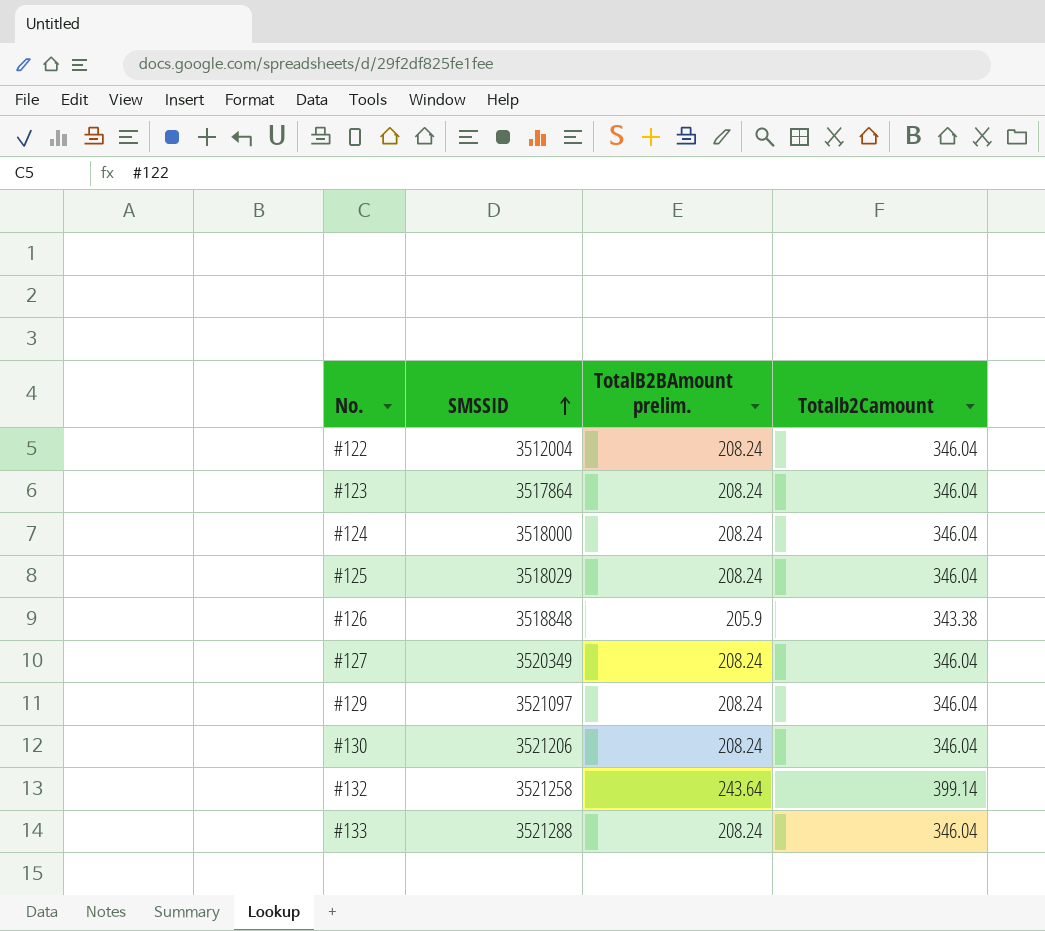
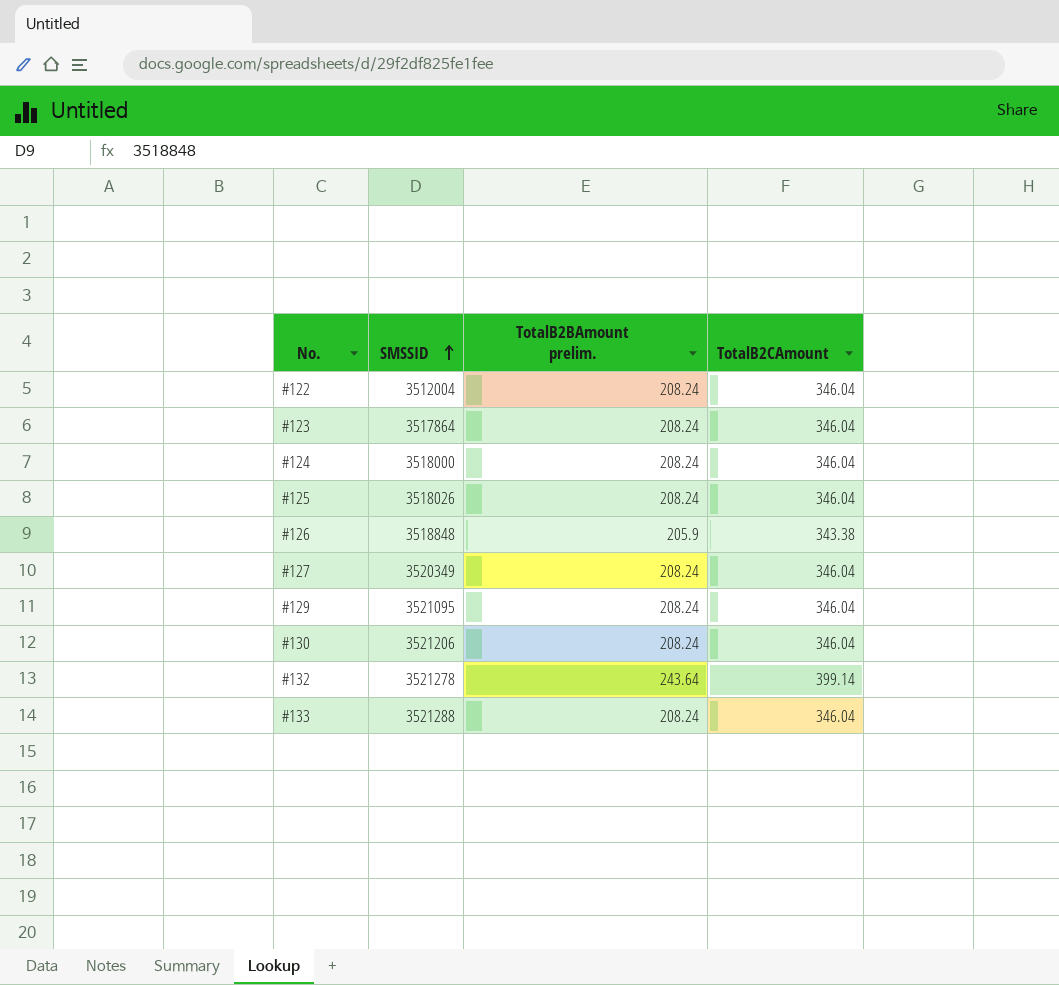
column name: Totalb2Camount -> TotalB2CAmount
#125 | SMSSID: 3518029 -> 3518026
#129 | SMSSID: 3521097 -> 3521095
#132 | SMSSID: 3521258 -> 3521278

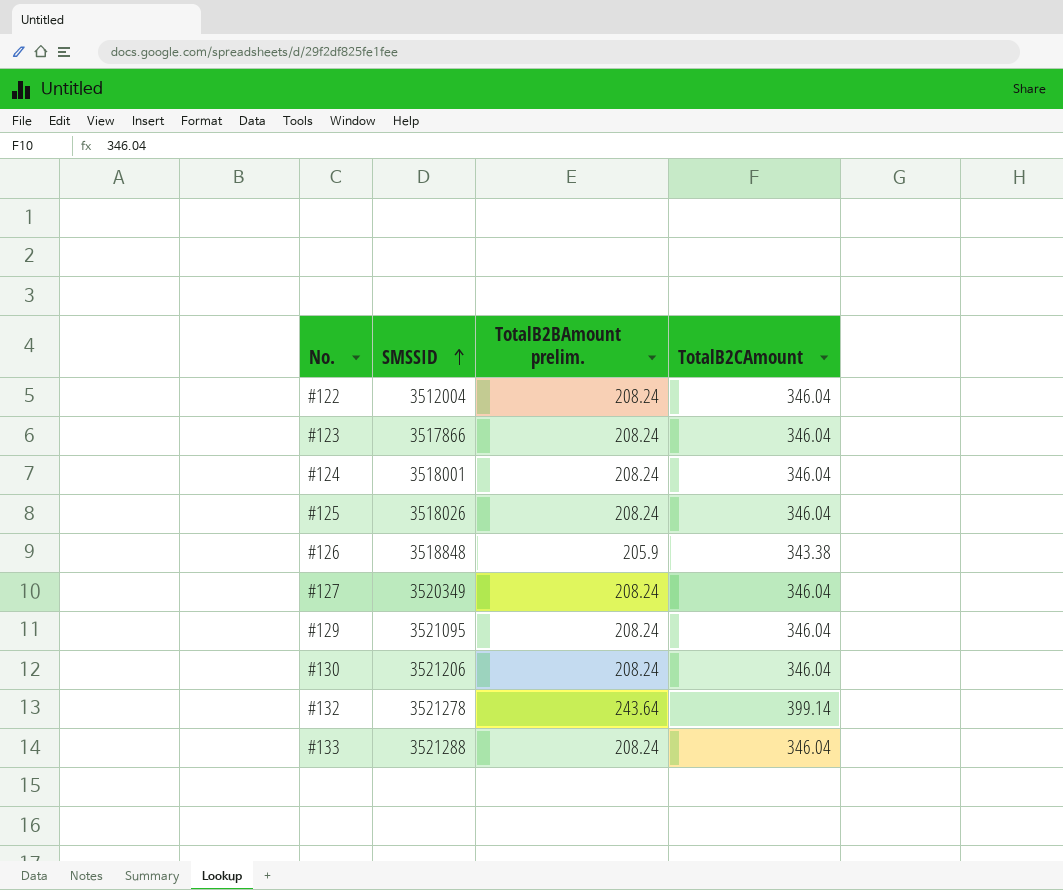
#123 | SMSSID: 3517864 -> 3517866
#124 | SMSSID: 3518000 -> 3518001

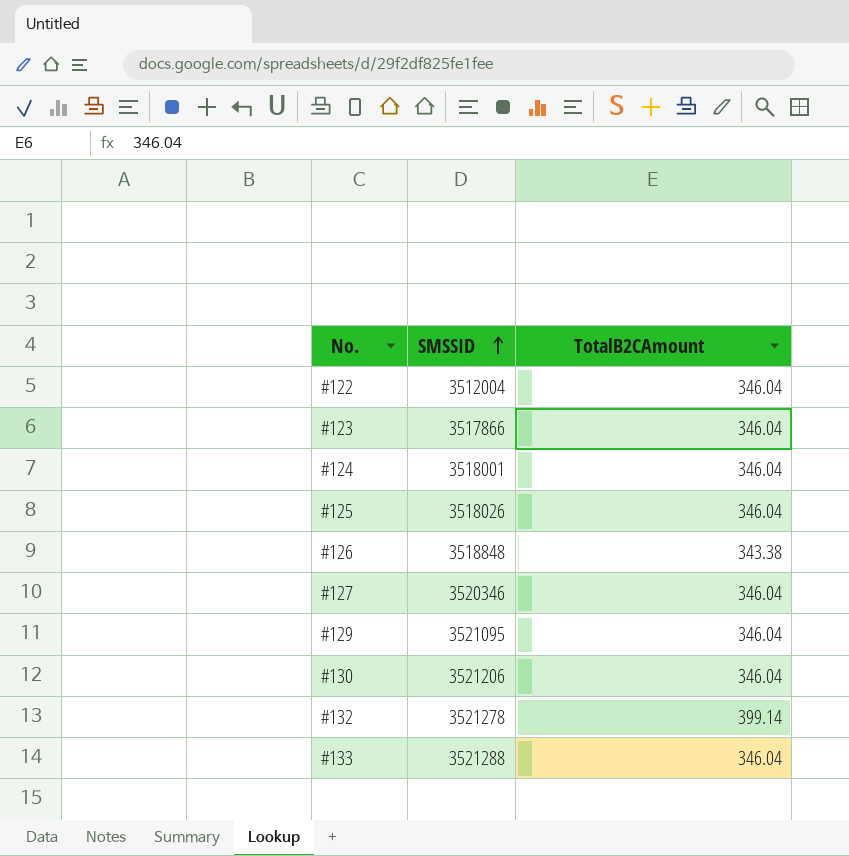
column TotalB2BAmount prelim. | position: 3 -> none
#127 | SMSSID: 3520349 -> 3520346

